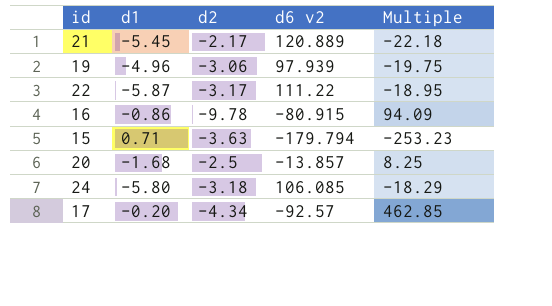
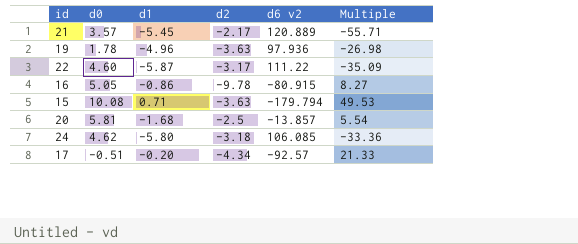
column d0 | position: none -> 2
column Multiple | formula: [d6 v2] / [d1] -> [d6 v2] / [d2]
19 | d2: -3.06 -> -3.63
19 | d6 v2: 97.939 -> 97.936

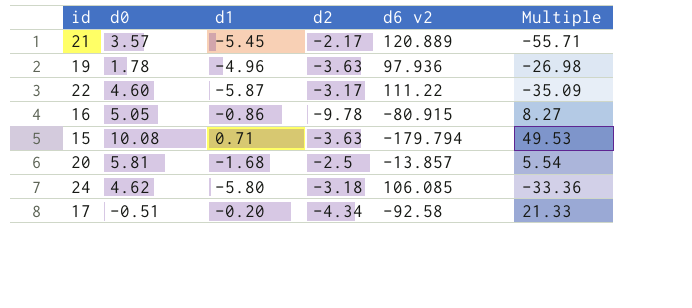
17 | d6 v2: -92.57 -> -92.58

